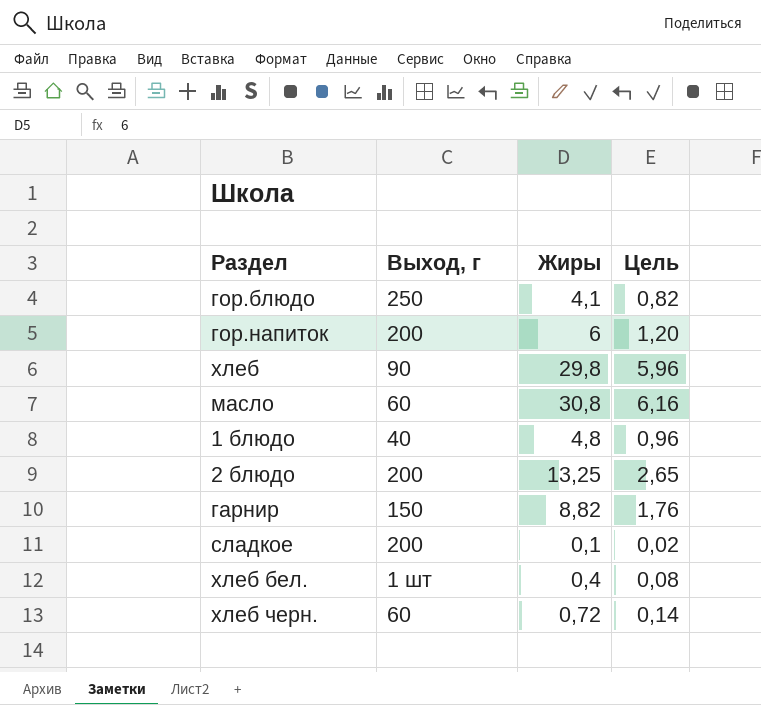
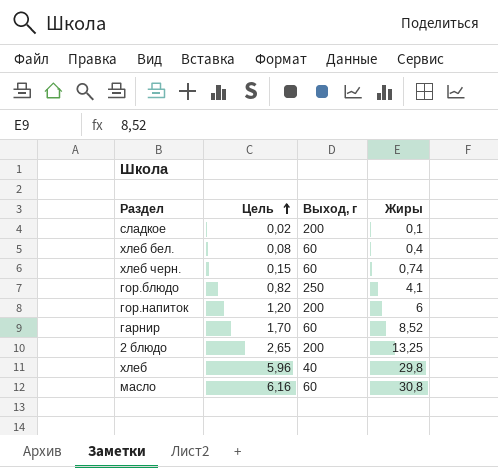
row order: none -> Цель ascending
column Цель | position: 4 -> 2
row 1 блюдо: 40 | 4,8 | 0,96 -> none
хлеб бел. | Выход, г: 1 шт -> 60
хлеб черн. | Цель: 0,14 -> 0,15
хлеб черн. | Жиры: 0,72 -> 0,74
гарнир | Цель: 1,76 -> 1,70
гарнир | Выход, г: 150 -> 60
гарнир | Жиры: 8,82 -> 8,52
хлеб | Выход, г: 90 -> 40

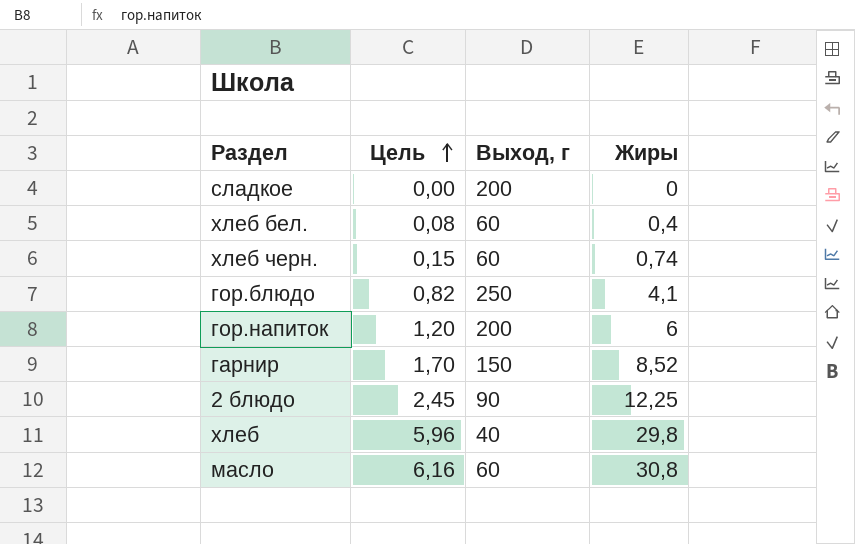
сладкое | Цель: 0,02 -> 0,00
сладкое | Жиры: 0,1 -> 0
гарнир | Выход, г: 60 -> 150
2 блюдо | Цель: 2,65 -> 2,45
2 блюдо | Выход, г: 200 -> 90
2 блюдо | Жиры: 13,25 -> 12,25

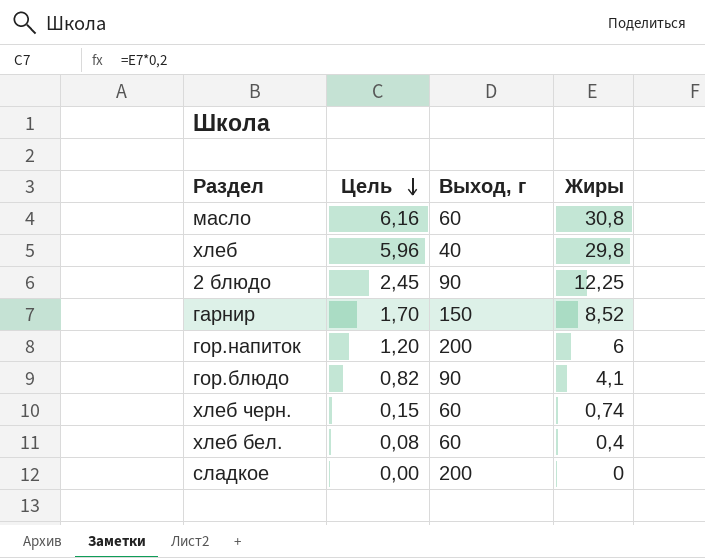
row order: Цель ascending -> Цель descending
гор.блюдо | Выход, г: 250 -> 90

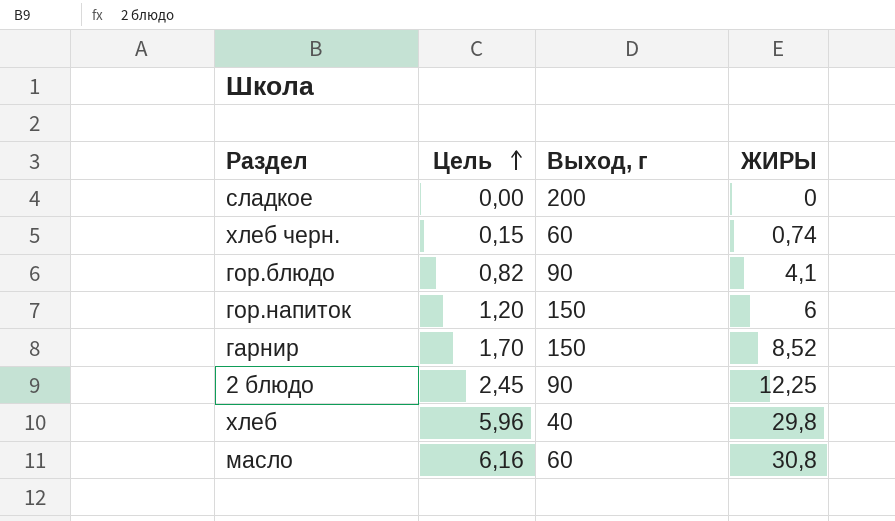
row order: Цель descending -> Цель ascending
column name: Жиры -> ЖИРЫ
row хлеб бел.: 0,08 | 60 | 0,4 -> none
гор.напиток | Выход, г: 200 -> 150

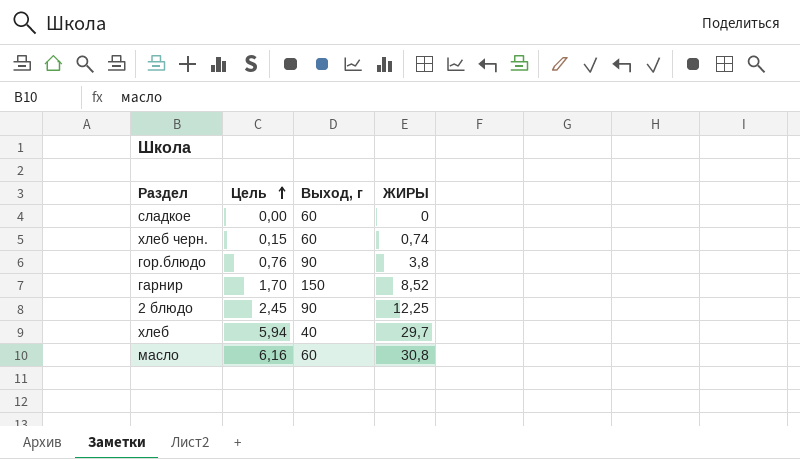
row гор.напиток: 1,20 | 150 | 6 -> none
сладкое | Выход, г: 200 -> 60
гор.блюдо | Цель: 0,82 -> 0,76
гор.блюдо | ЖИРЫ: 4,1 -> 3,8
хлеб | Цель: 5,96 -> 5,94
хлеб | ЖИРЫ: 29,8 -> 29,7

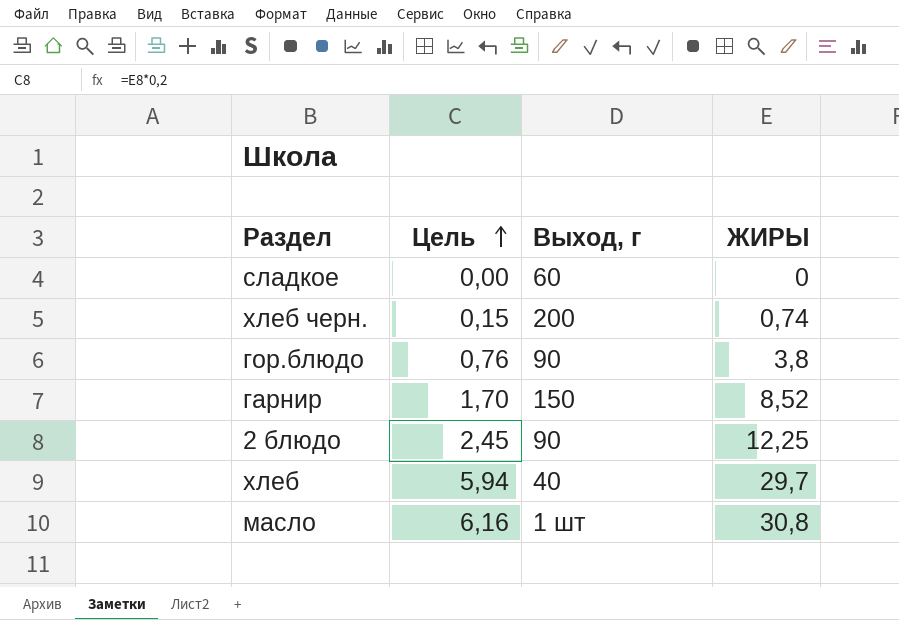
хлеб черн. | Выход, г: 60 -> 200
масло | Выход, г: 60 -> 1 шт

